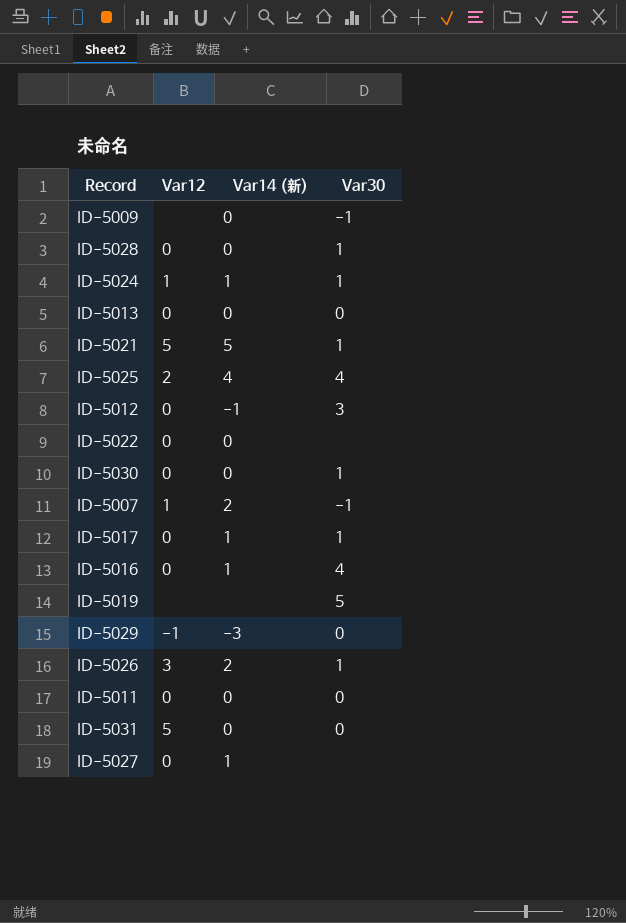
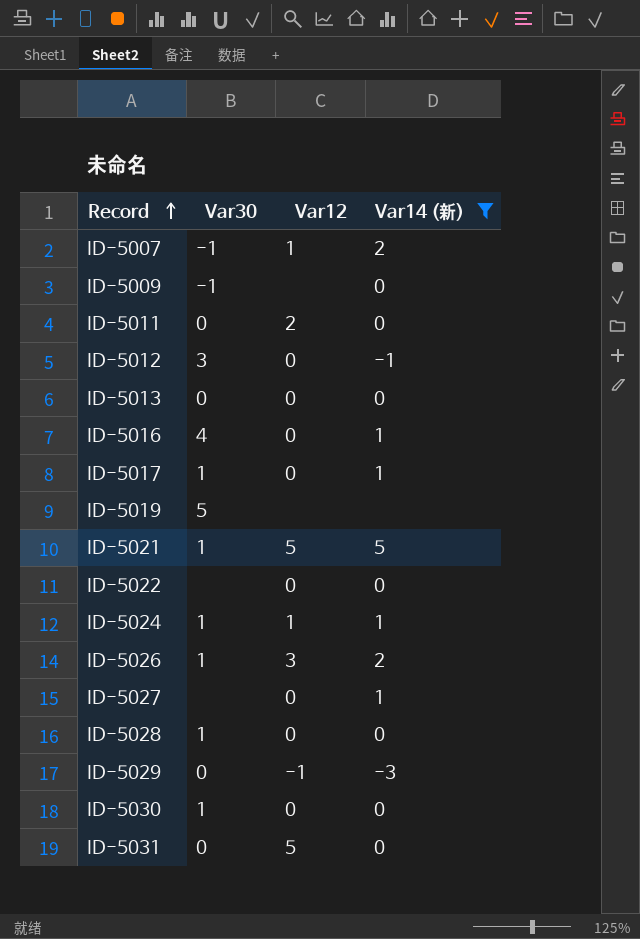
filter: none -> Var14 (新) != 4
row order: none -> Record ascending
column Var30 | position: 4 -> 2
ID-5011 | Var12: 0 -> 2

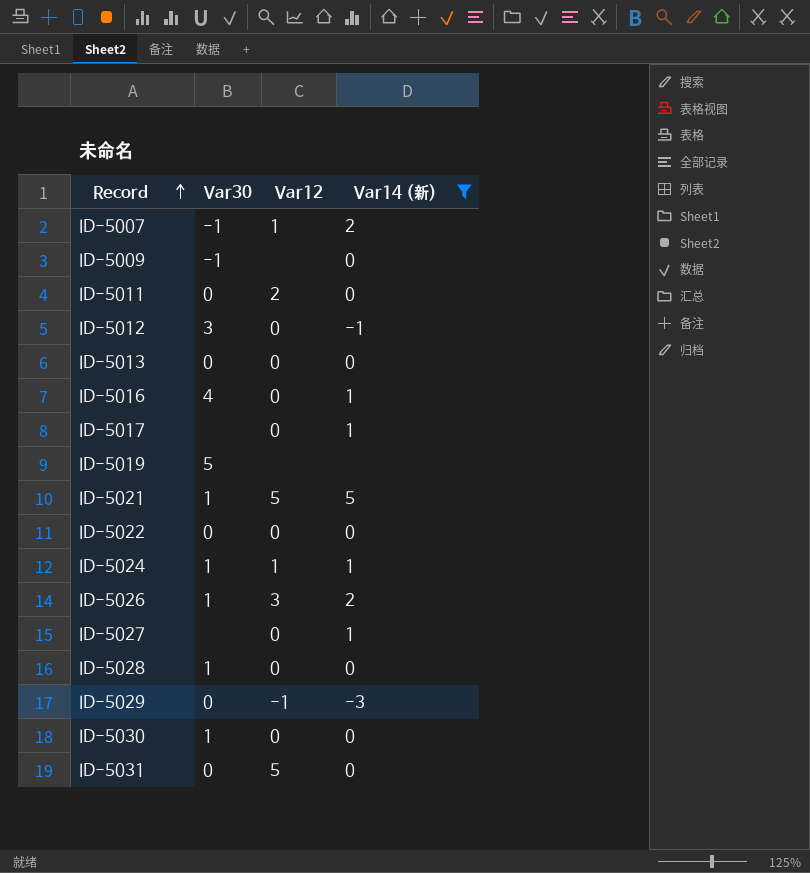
ID-5017 | Var30: 1 -> none
ID-5022 | Var30: none -> 0

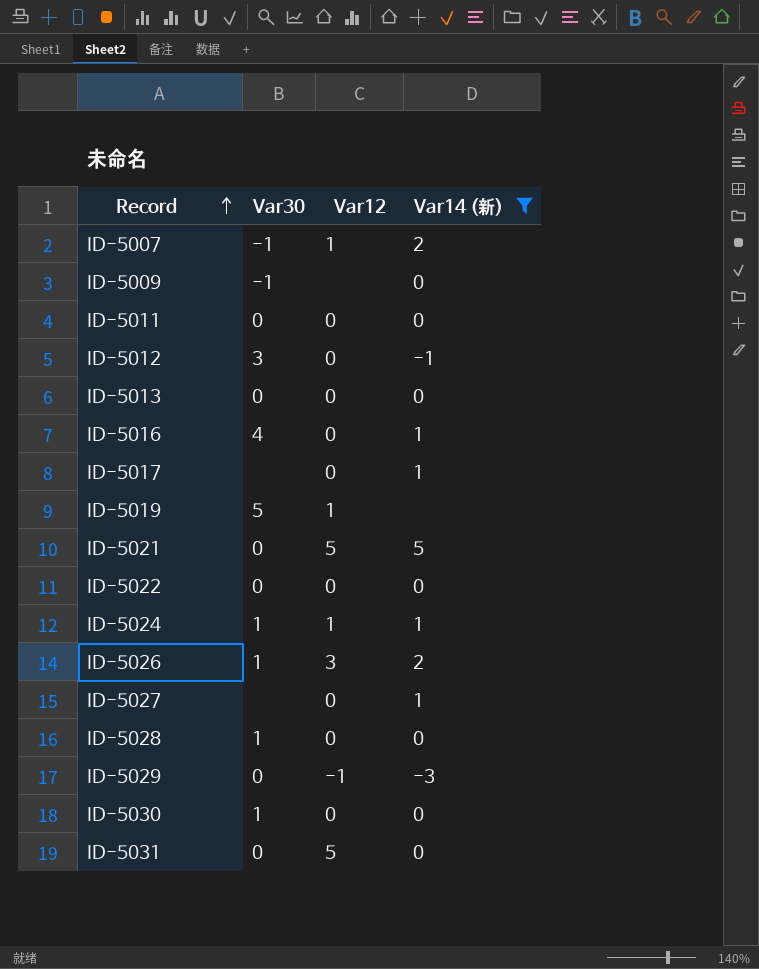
ID-5011 | Var12: 2 -> 0
ID-5019 | Var12: none -> 1
ID-5021 | Var30: 1 -> 0

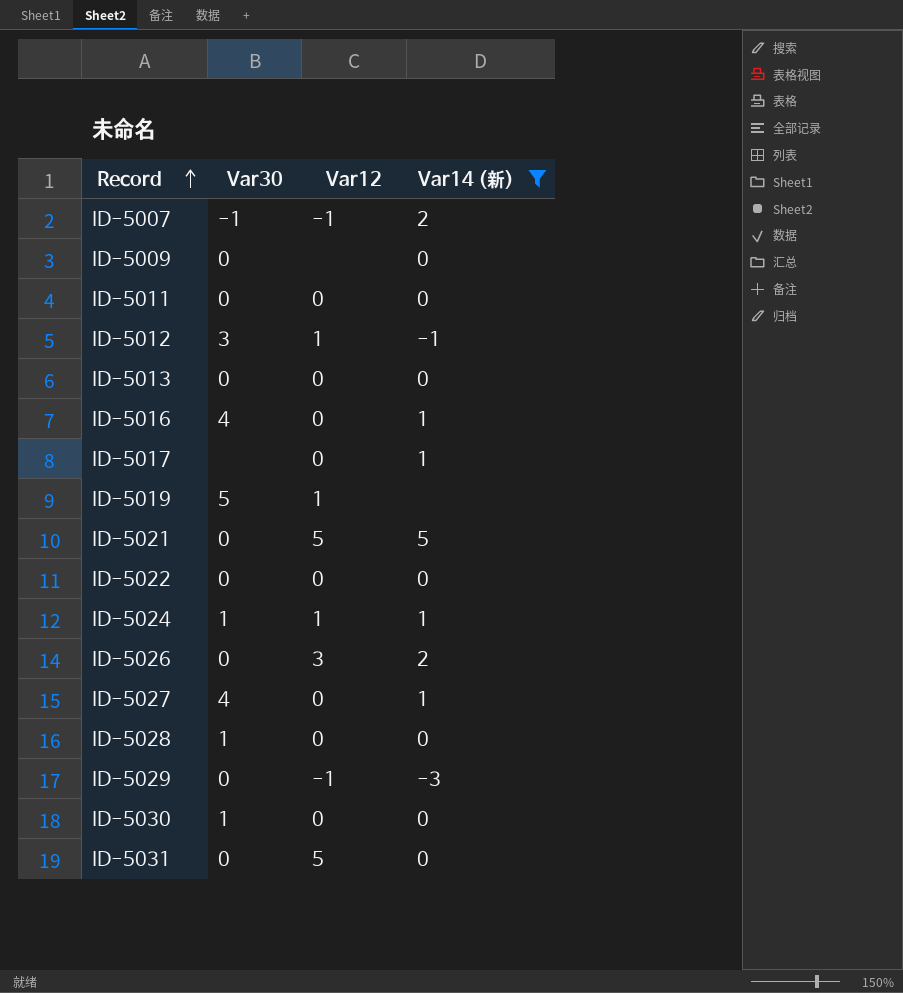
ID-5007 | Var12: 1 -> -1
ID-5009 | Var30: -1 -> 0
ID-5012 | Var12: 0 -> 1
ID-5026 | Var30: 1 -> 0
ID-5027 | Var30: none -> 4

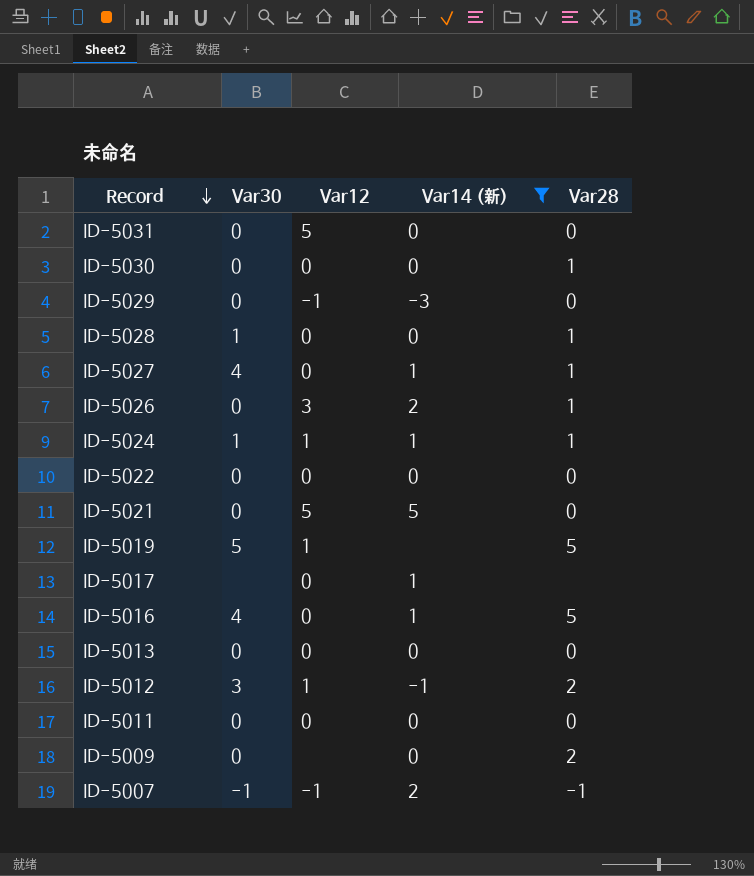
row order: Record ascending -> Record descending
column Var28 | position: none -> 5
ID-5030 | Var30: 1 -> 0

